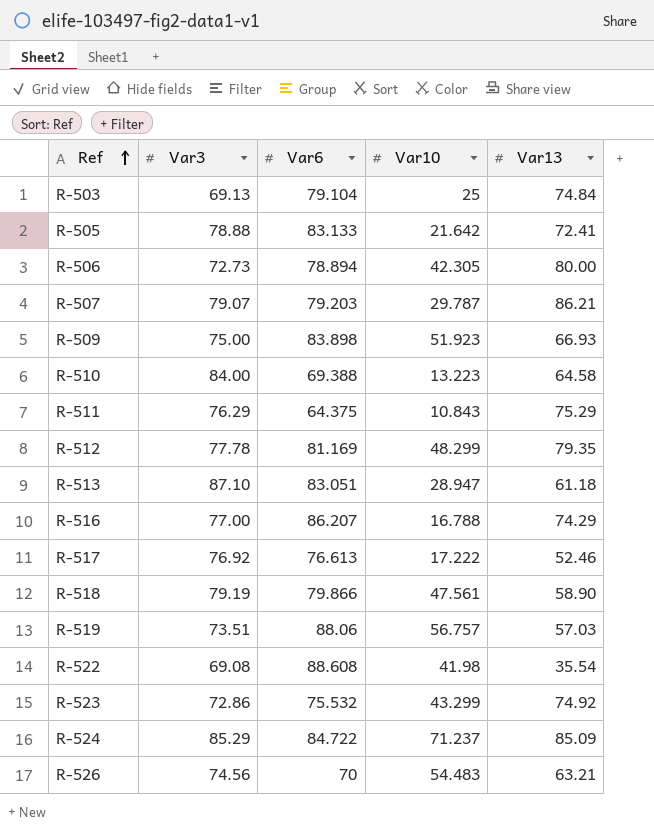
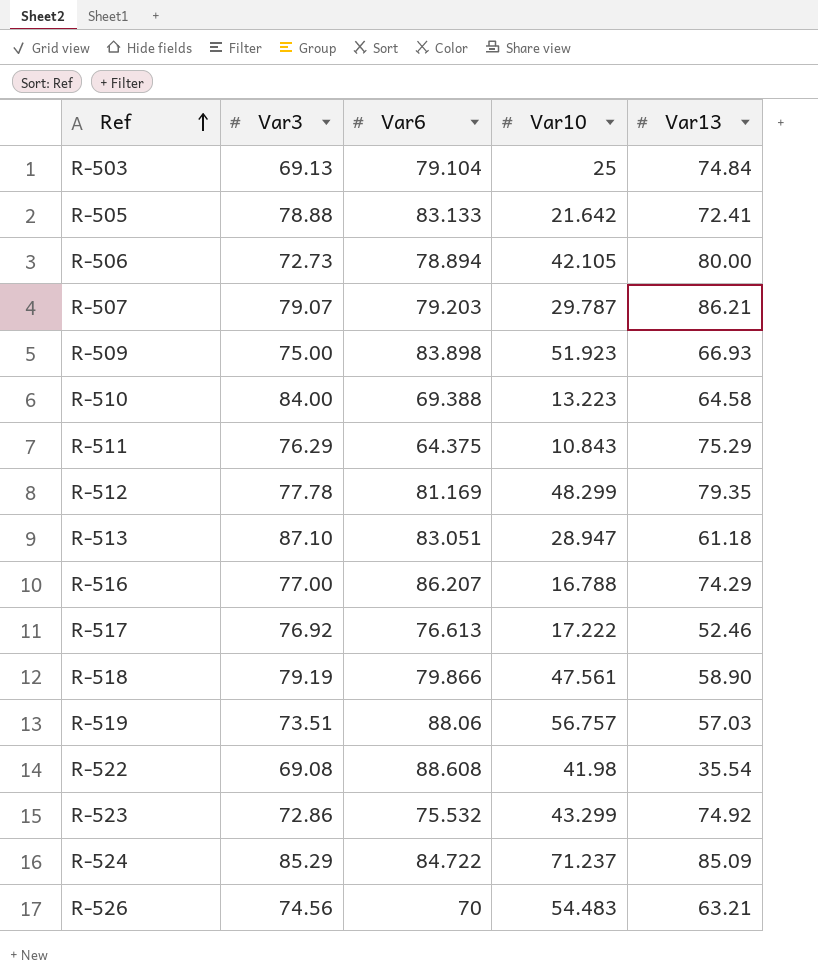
R-506 | Var10: 42.305 -> 42.105

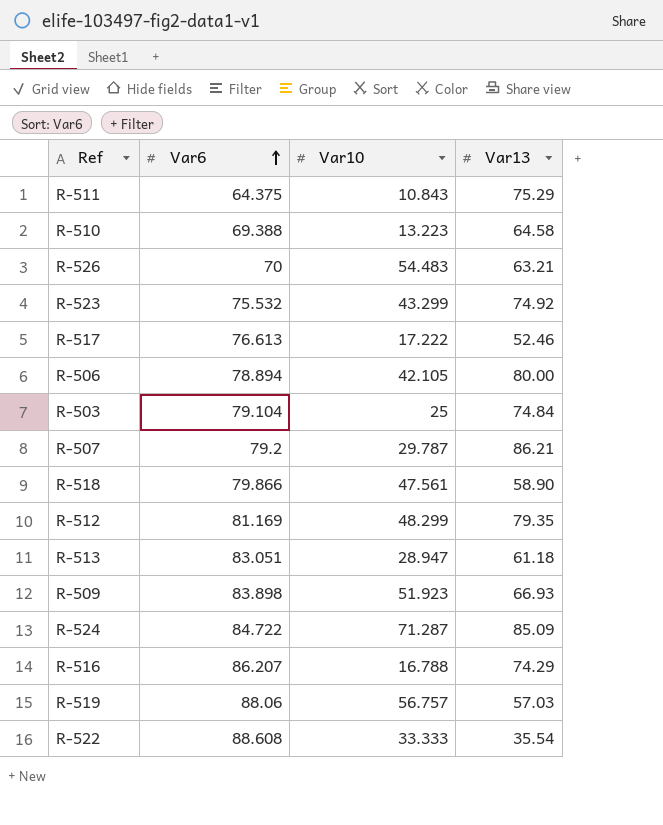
row order: Ref ascending -> Var6 ascending
column Var3 | position: 2 -> none
row R-505: 78.88 | 83.133 | 21.642 | 72.41 -> none
R-507 | Var6: 79.203 -> 79.2
R-524 | Var10: 71.237 -> 71.287
R-522 | Var10: 41.98 -> 33.333

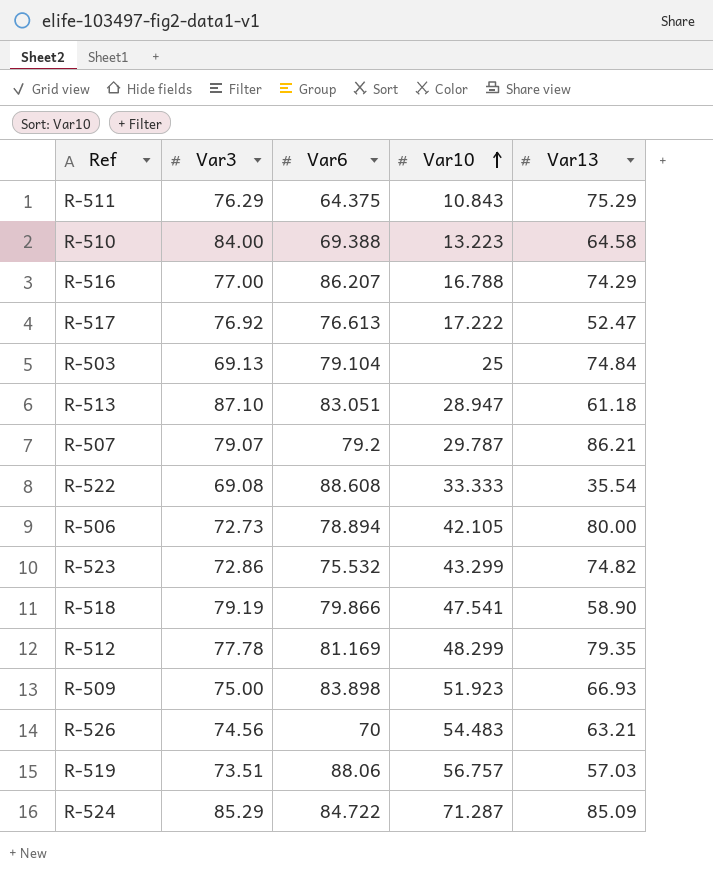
row order: Var6 ascending -> Var10 ascending
column Var3 | position: none -> 2
R-517 | Var13: 52.46 -> 52.47
R-523 | Var13: 74.92 -> 74.82
R-518 | Var10: 47.561 -> 47.541

